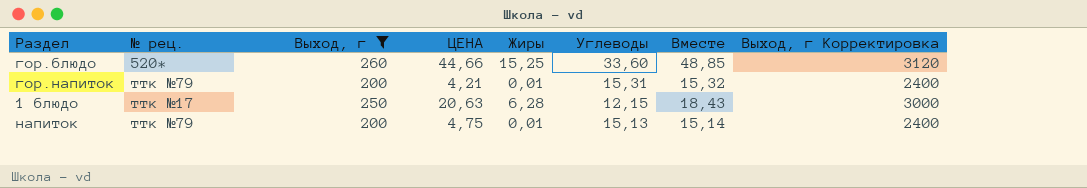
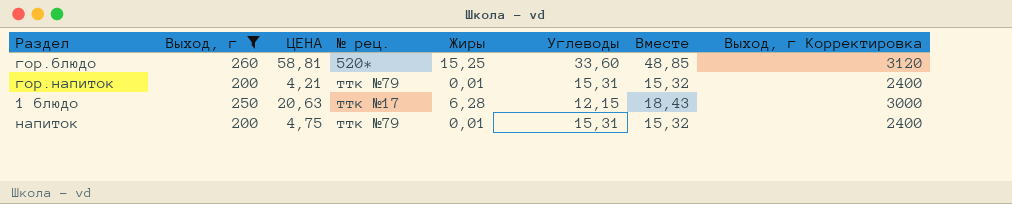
column № рец. | position: 2 -> 4
гор.блюдо | ЦЕНА: 44,66 -> 58,81
напиток | Углеводы: 15,13 -> 15,31
напиток | Вместе: 15,14 -> 15,32

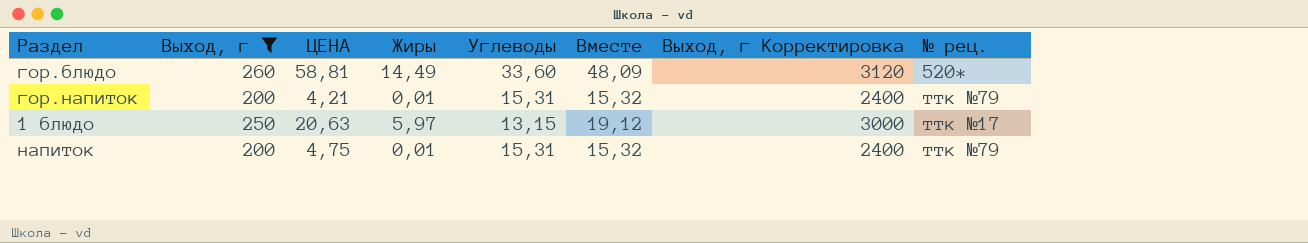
column № рец. | position: 4 -> 8
гор.блюдо | Жиры: 15,25 -> 14,49
гор.блюдо | Вместе: 48,85 -> 48,09
1 блюдо | Жиры: 6,28 -> 5,97
1 блюдо | Углеводы: 12,15 -> 13,15
1 блюдо | Вместе: 18,43 -> 19,12

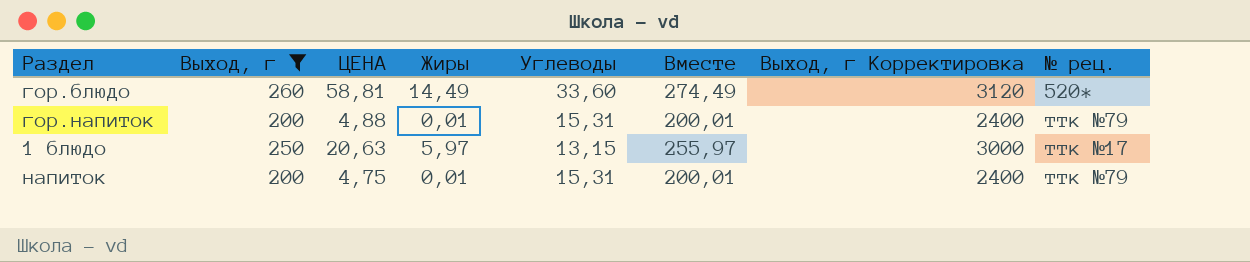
column Вместе | formula: [Жиры] + [Углеводы] -> [Выход, г] + [Жиры]
гор.напиток | ЦЕНА: 4,21 -> 4,88

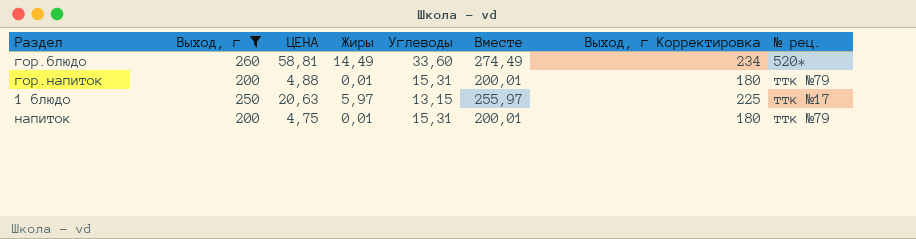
column Выход, г Корректировка | formula: [Выход, г] * 12 -> [Выход, г] * 0,9

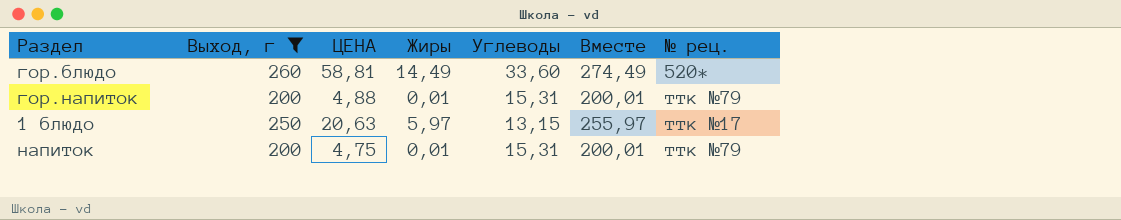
column Выход, г Корректировка | formula: [Выход, г] * 0,9 -> none

